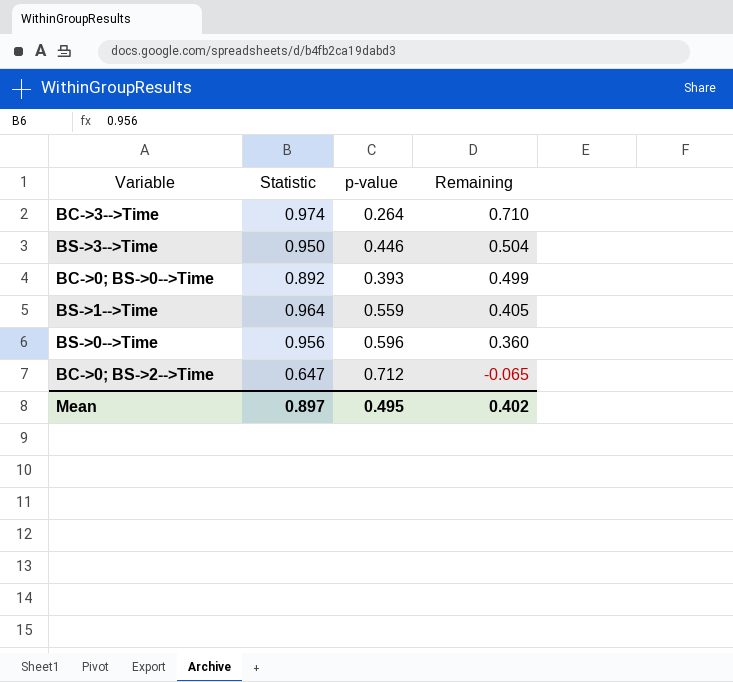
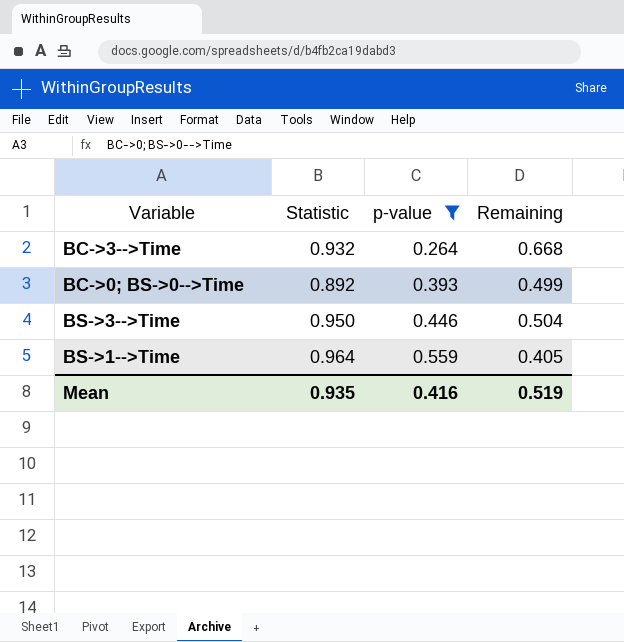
filter: none -> p-value <= 0.559
row order: Remaining descending -> p-value ascending
BC->3-->Time | Statistic: 0.974 -> 0.932
BC->3-->Time | Remaining: 0.710 -> 0.668
Mean | Statistic: 0.897 -> 0.935
Mean | p-value: 0.495 -> 0.416
Mean | Remaining: 0.402 -> 0.519

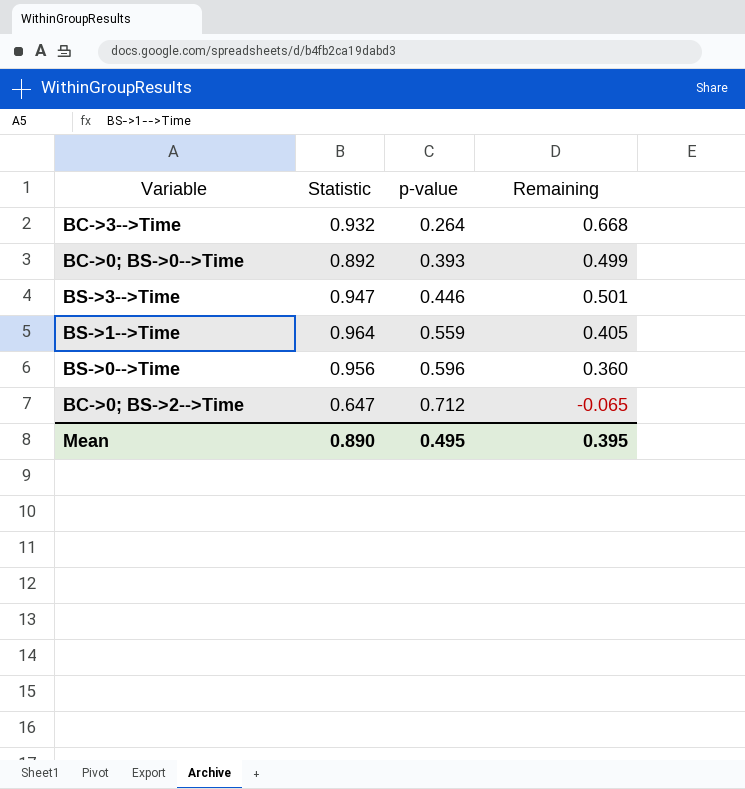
filter: p-value <= 0.559 -> none
BS->3-->Time | Statistic: 0.950 -> 0.947
BS->3-->Time | Remaining: 0.504 -> 0.501
Mean | Statistic: 0.935 -> 0.890
Mean | p-value: 0.416 -> 0.495
Mean | Remaining: 0.519 -> 0.395

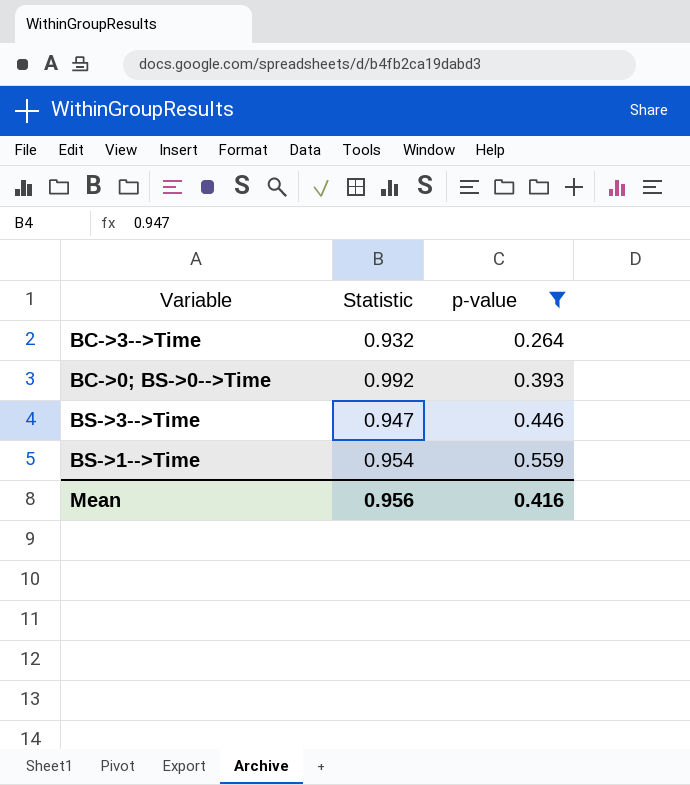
filter: none -> p-value <= 0.559
column Remaining | formula: [Statistic] - [p-value] -> none
BC->0; BS->0-->Time | Statistic: 0.892 -> 0.992
BS->1-->Time | Statistic: 0.964 -> 0.954
Mean | Statistic: 0.890 -> 0.956
Mean | p-value: 0.495 -> 0.416

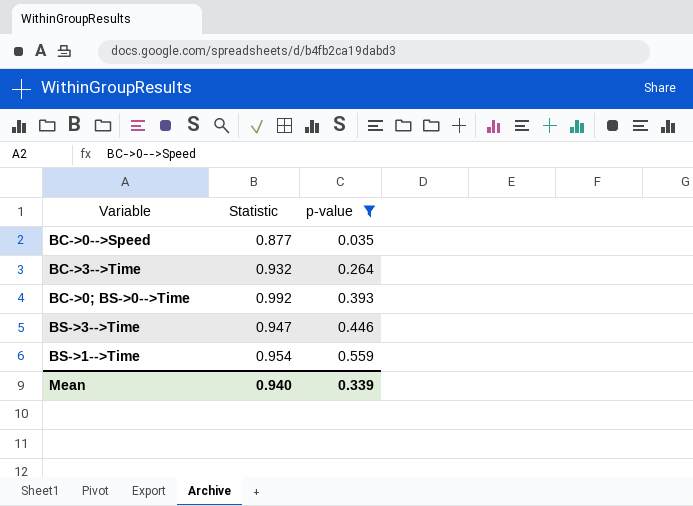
row BC->0-->Speed: none -> 0.877 | 0.035
Mean | Statistic: 0.956 -> 0.940
Mean | p-value: 0.416 -> 0.339

